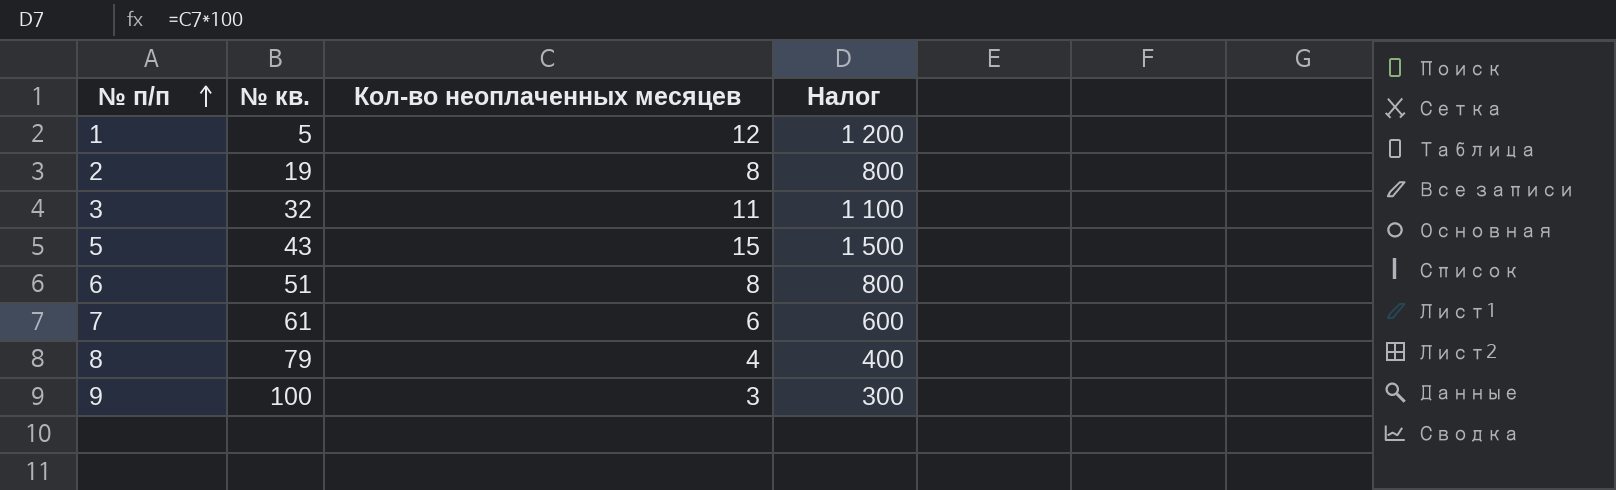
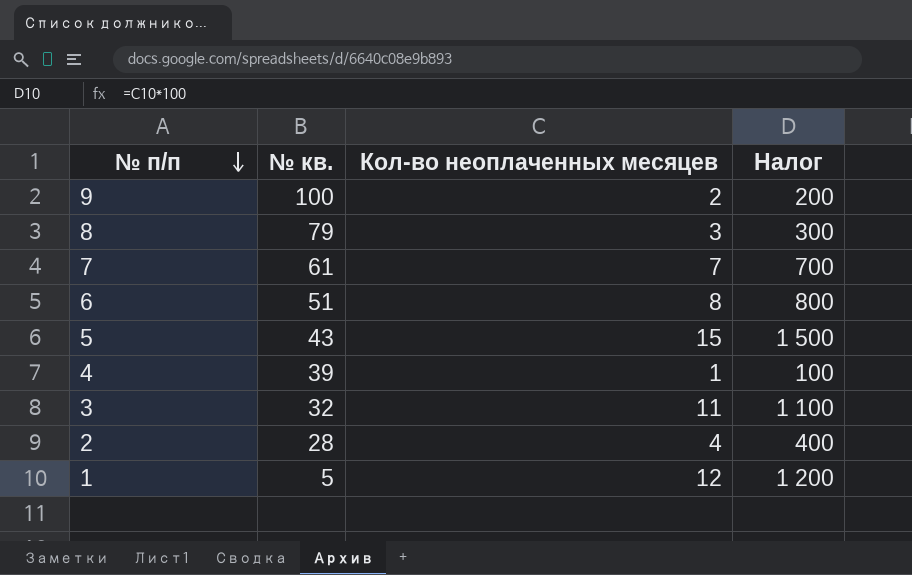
row order: № п/п ascending -> № п/п descending
9 | Кол-во неоплаченных месяцев: 3 -> 2
9 | Налог: 300 -> 200
8 | Кол-во неоплаченных месяцев: 4 -> 3
8 | Налог: 400 -> 300
7 | Кол-во неоплаченных месяцев: 6 -> 7
7 | Налог: 600 -> 700
row 4: none -> 39 | 1 | 100
2 | № кв.: 19 -> 28
2 | Кол-во неоплаченных месяцев: 8 -> 4
2 | Налог: 800 -> 400

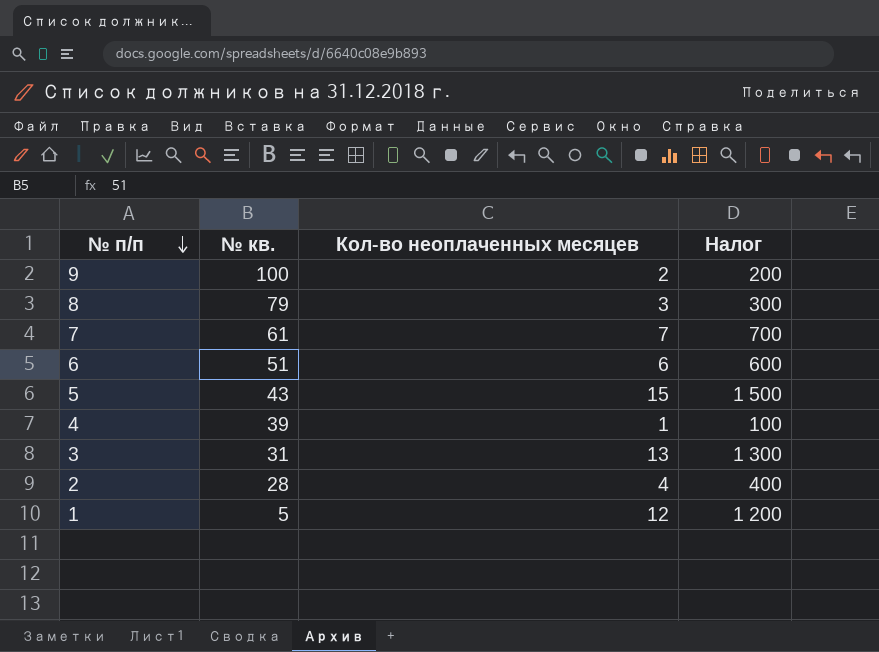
6 | Кол-во неоплаченных месяцев: 8 -> 6
6 | Налог: 800 -> 600
3 | № кв.: 32 -> 31
3 | Кол-во неоплаченных месяцев: 11 -> 13
3 | Налог: 1 100 -> 1 300

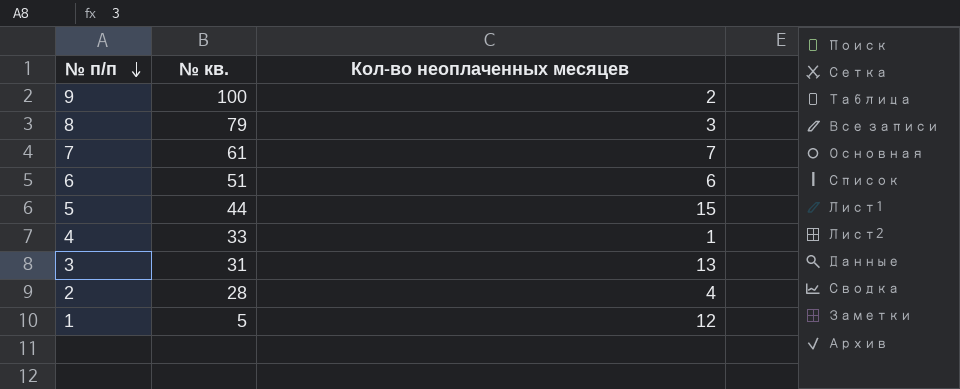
column Налог | formula: [Кол-во неоплаченных месяцев] * 100 -> none
5 | № кв.: 43 -> 44
4 | № кв.: 39 -> 33

